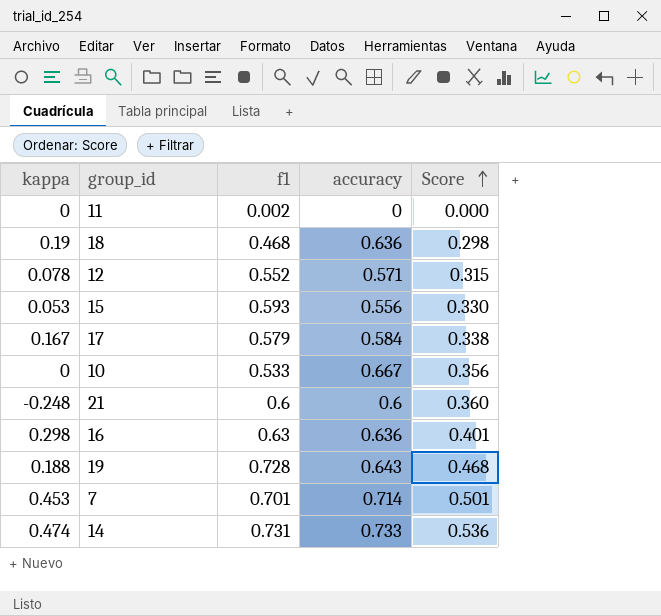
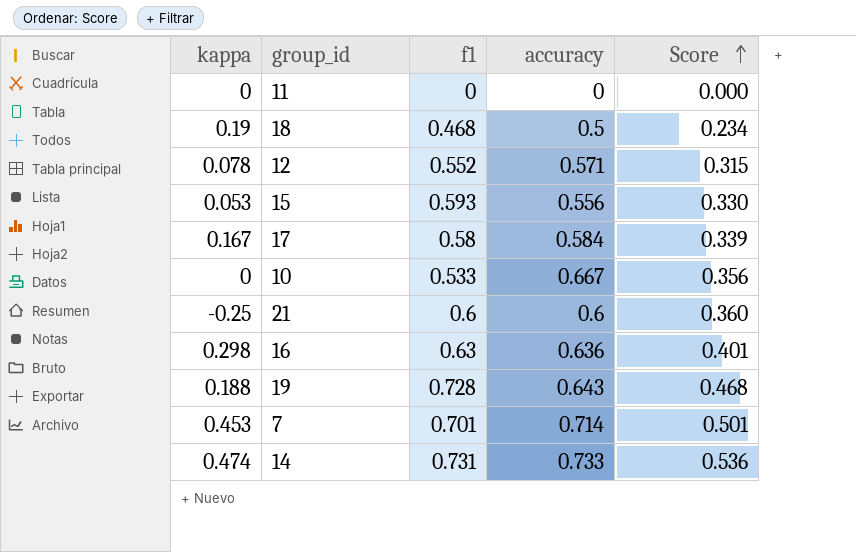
11 | f1: 0.002 -> 0
18 | accuracy: 0.636 -> 0.5
18 | Score: 0.298 -> 0.234
17 | f1: 0.579 -> 0.58
17 | Score: 0.338 -> 0.339
21 | kappa: -0.248 -> -0.25

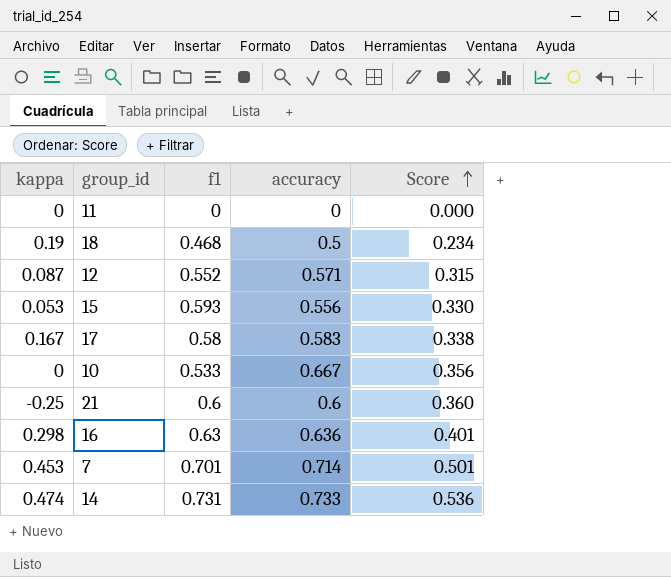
row 19: 0.188 | 0.728 | 0.643 | 0.468 -> none
12 | kappa: 0.078 -> 0.087
17 | accuracy: 0.584 -> 0.583
17 | Score: 0.339 -> 0.338

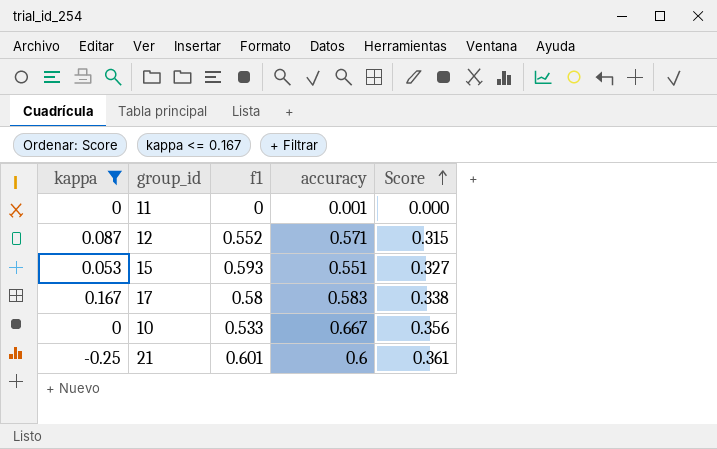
filter: none -> kappa <= 0.167
11 | accuracy: 0 -> 0.001
15 | accuracy: 0.556 -> 0.551
15 | Score: 0.330 -> 0.327
21 | f1: 0.6 -> 0.601
21 | Score: 0.360 -> 0.361

